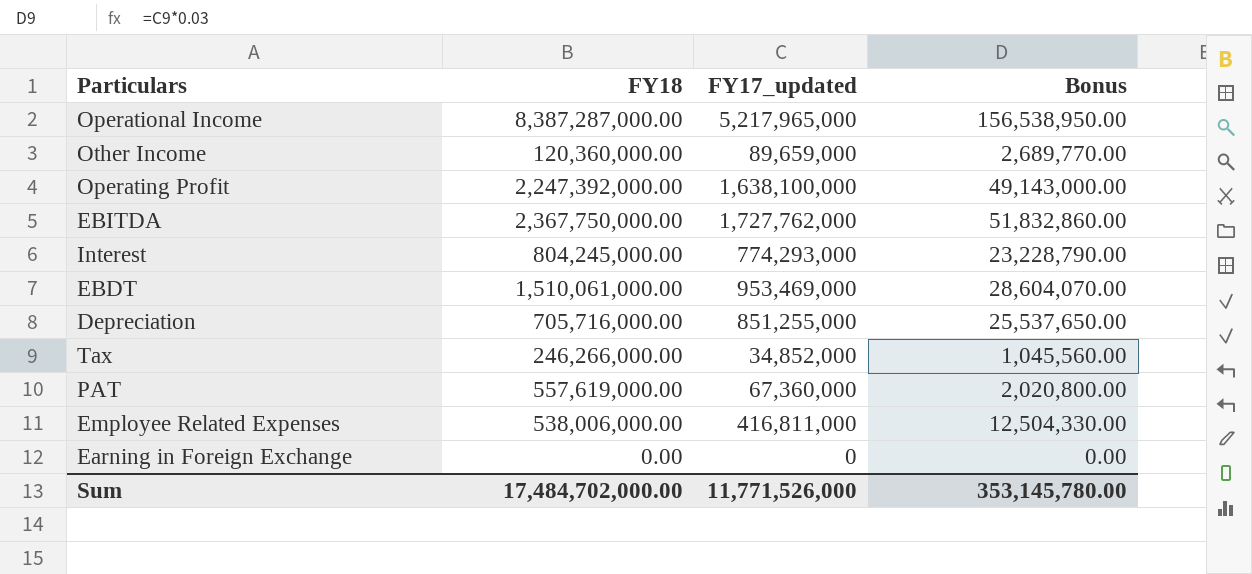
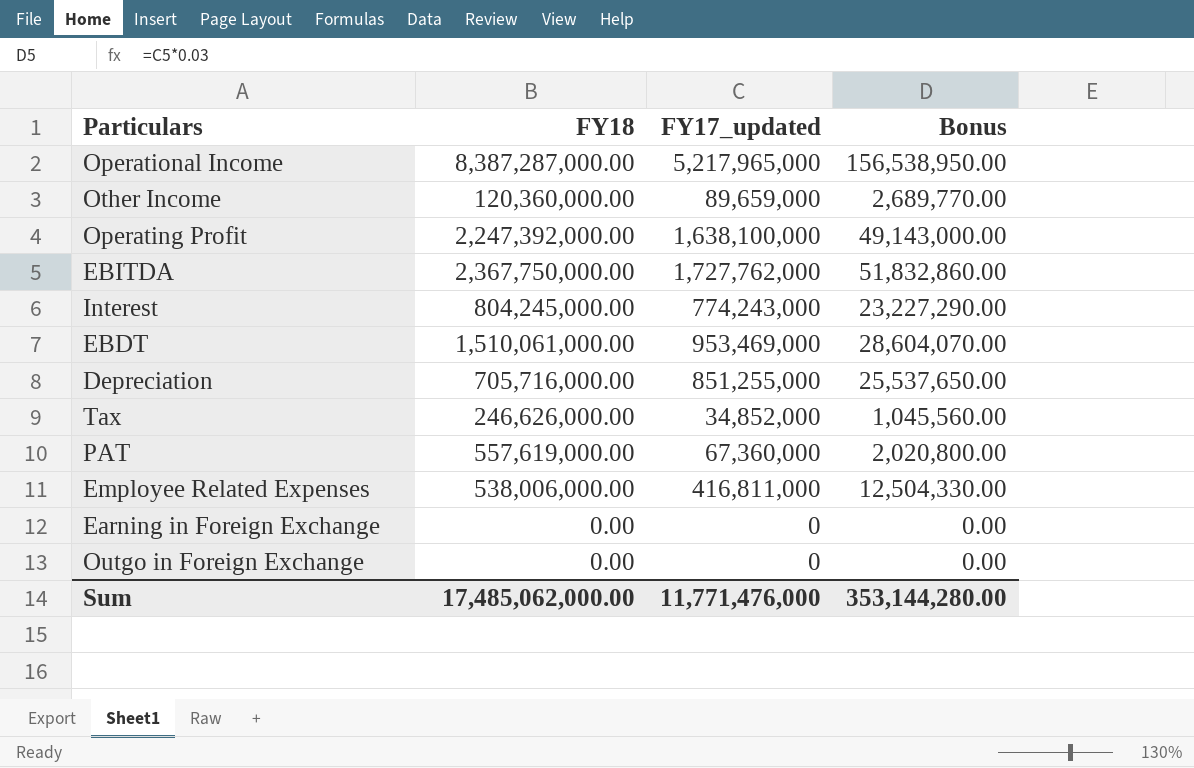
Interest | FY17_updated: 774,293,000 -> 774,243,000
Interest | Bonus: 23,228,790.00 -> 23,227,290.00
Tax | FY18: 246,266,000.00 -> 246,626,000.00
row Outgo in Foreign Exchange: none -> 0.00 | 0 | 0.00
Sum | FY18: 17,484,702,000.00 -> 17,485,062,000.00
Sum | FY17_updated: 11,771,526,000 -> 11,771,476,000
Sum | Bonus: 353,145,780.00 -> 353,144,280.00

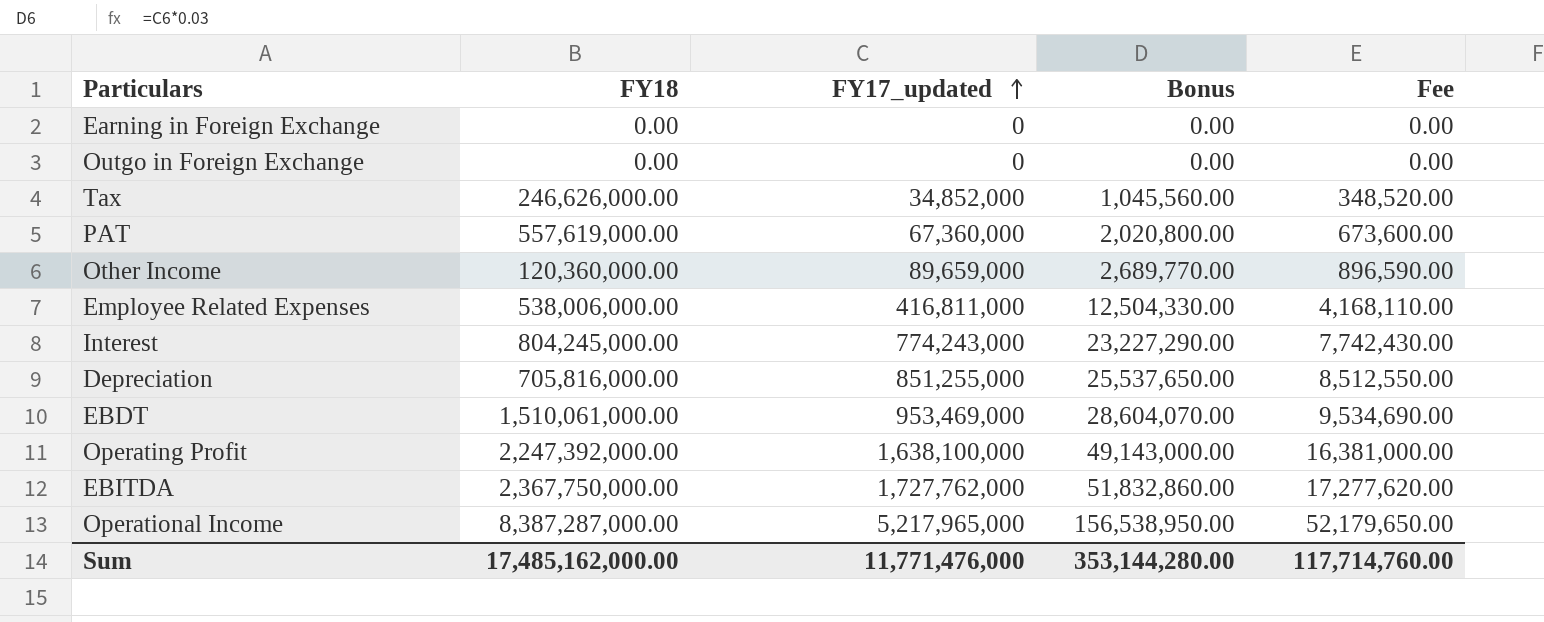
row order: none -> FY17_updated ascending
column Fee | formula: none -> [FY17_updated] * 0.01
Depreciation | FY18: 705,716,000.00 -> 705,816,000.00
Sum | FY18: 17,485,062,000.00 -> 17,485,162,000.00

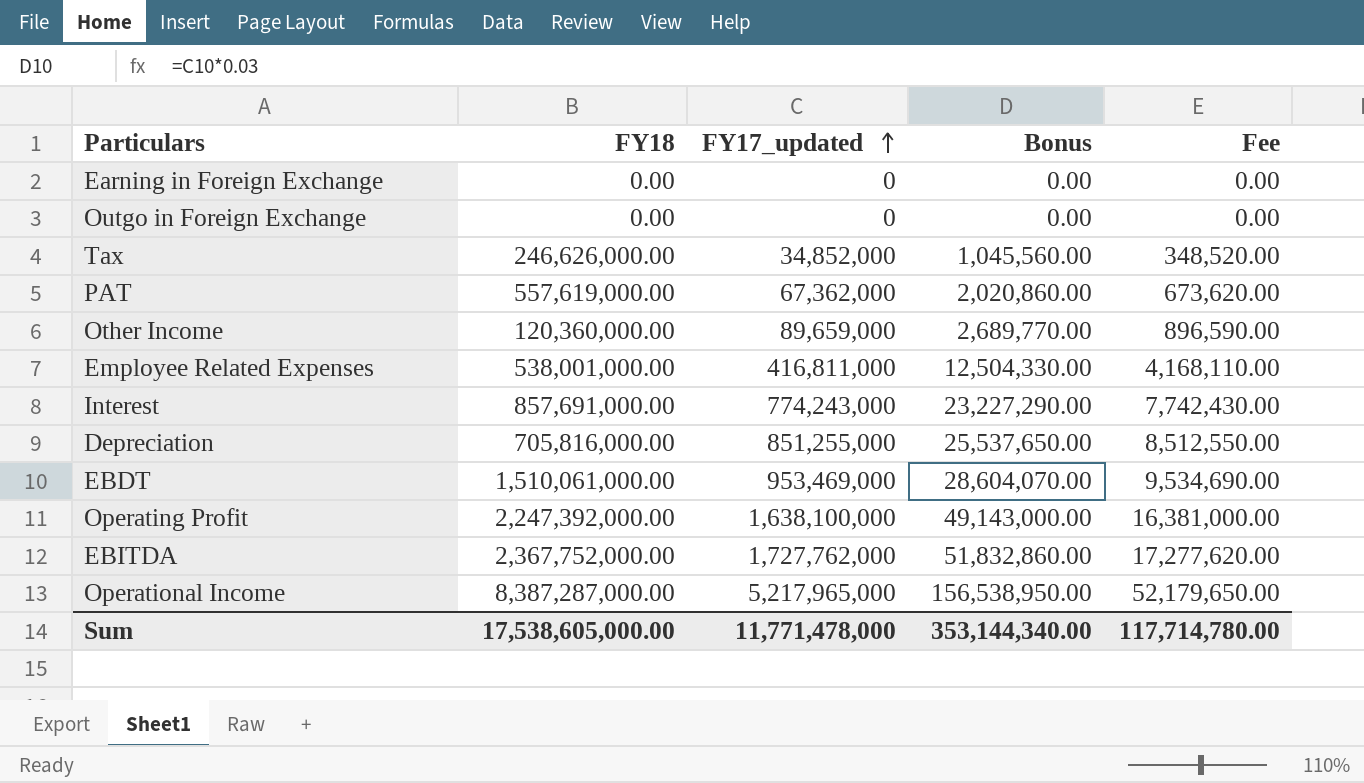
PAT | FY17_updated: 67,360,000 -> 67,362,000
PAT | Bonus: 2,020,800.00 -> 2,020,860.00
PAT | Fee: 673,600.00 -> 673,620.00
Employee Related Expenses | FY18: 538,006,000.00 -> 538,001,000.00
Interest | FY18: 804,245,000.00 -> 857,691,000.00
EBITDA | FY18: 2,367,750,000.00 -> 2,367,752,000.00
Sum | FY18: 17,485,162,000.00 -> 17,538,605,000.00
Sum | FY17_updated: 11,771,476,000 -> 11,771,478,000
Sum | Bonus: 353,144,280.00 -> 353,144,340.00
Sum | Fee: 117,714,760.00 -> 117,714,780.00

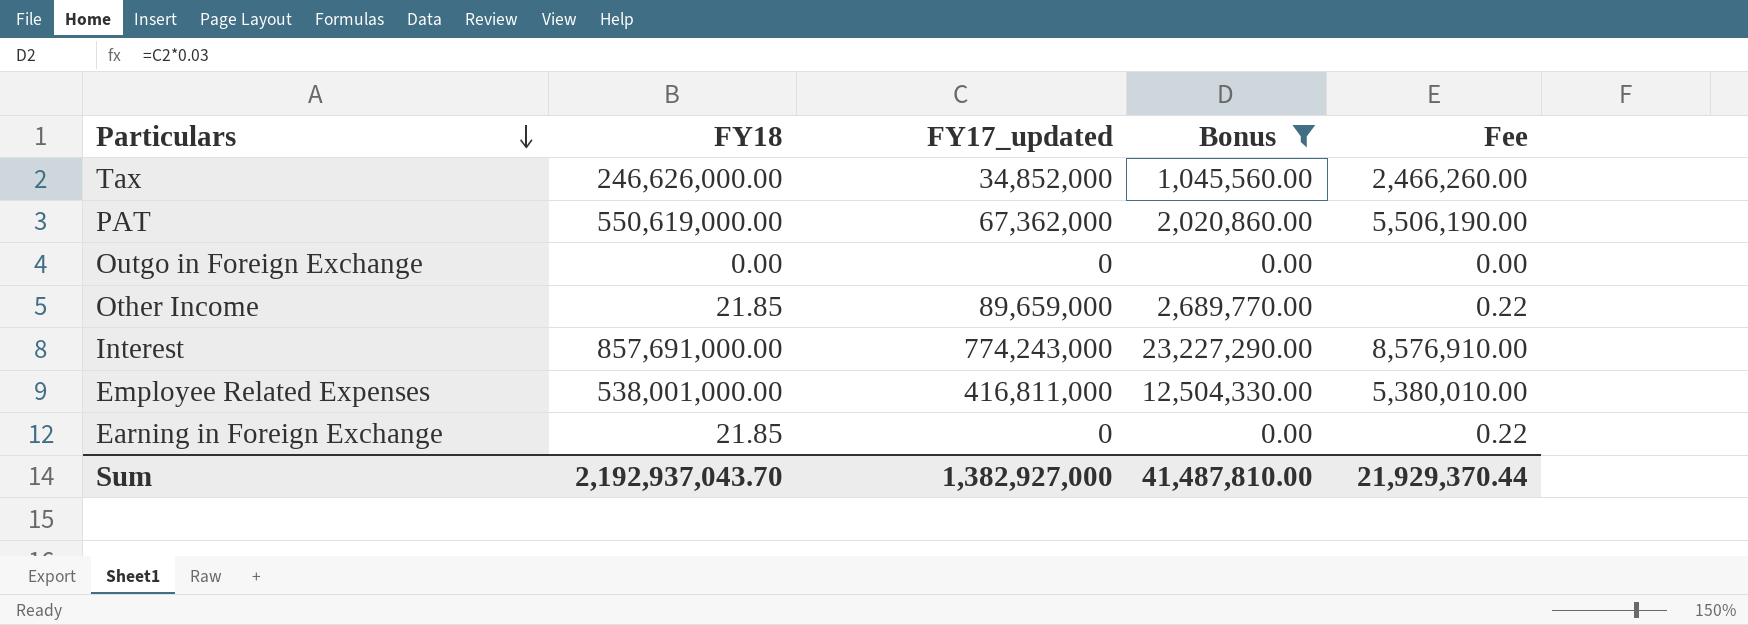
filter: none -> Bonus <= 23,227,290.00
row order: FY17_updated ascending -> Particulars descending
column Fee | formula: [FY17_updated] * 0.01 -> [FY18] * 0.01
PAT | FY18: 557,619,000.00 -> 550,619,000.00
Other Income | FY18: 120,360,000.00 -> 21.85
Earning in Foreign Exchange | FY18: 0.00 -> 21.85
Sum | FY18: 17,538,605,000.00 -> 2,192,937,043.70
Sum | FY17_updated: 11,771,478,000 -> 1,382,927,000
Sum | Bonus: 353,144,340.00 -> 41,487,810.00
Sum | Fee: 117,714,780.00 -> 21,929,370.44

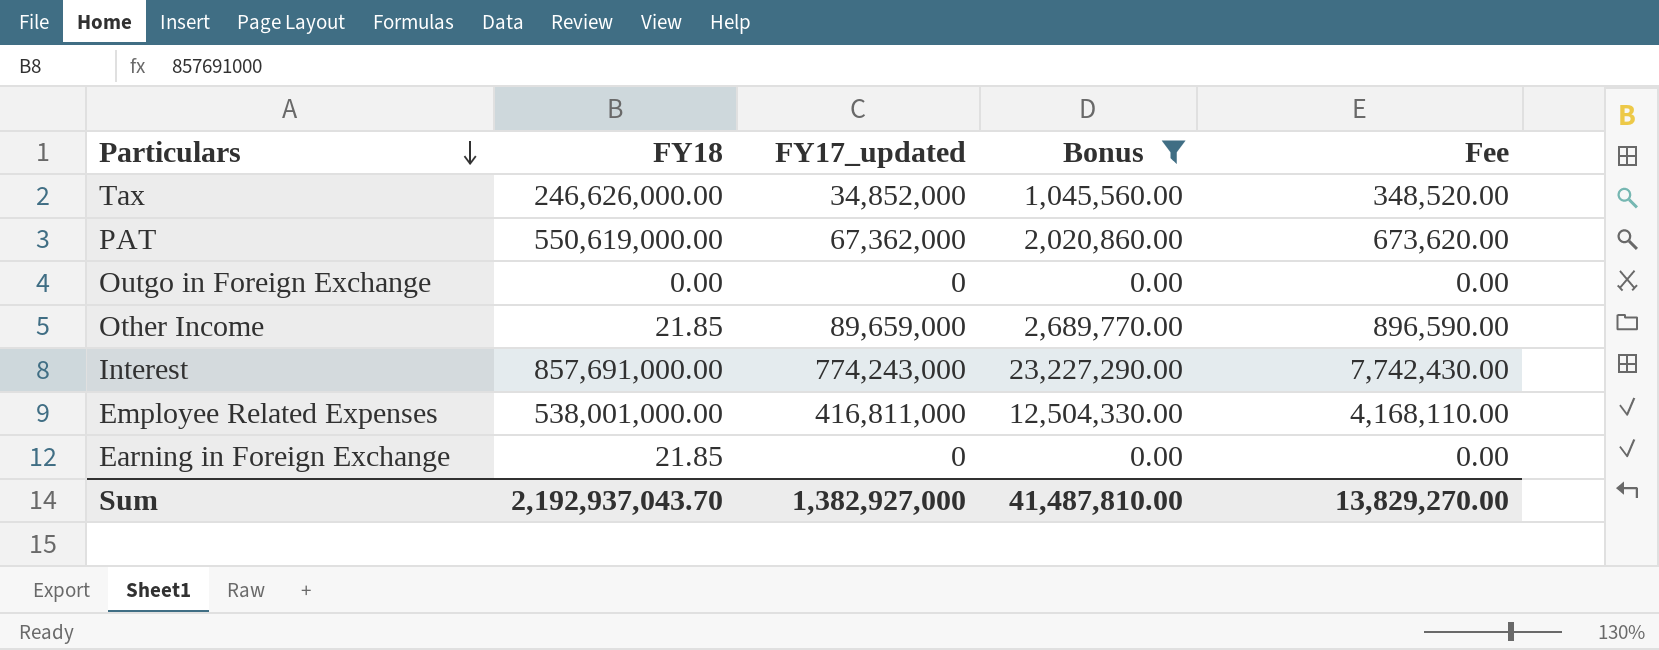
column Fee | formula: [FY18] * 0.01 -> [FY17_updated] * 0.01
Sum | Fee: 21,929,370.44 -> 13,829,270.00

